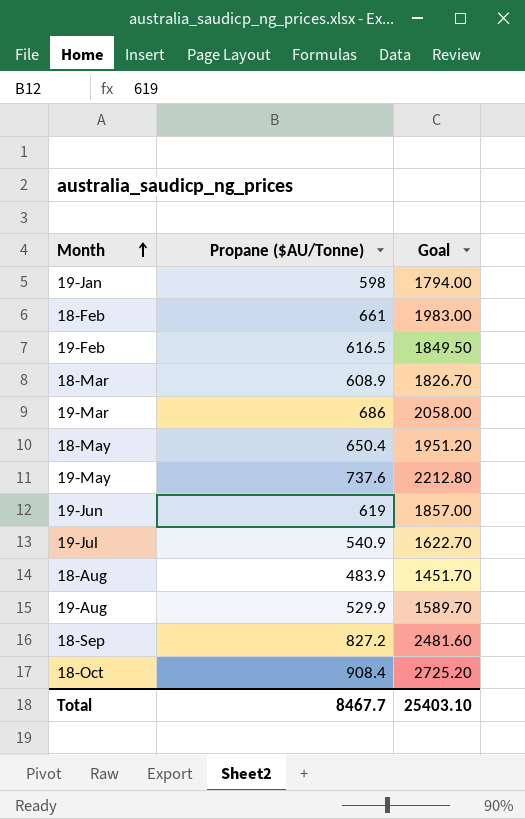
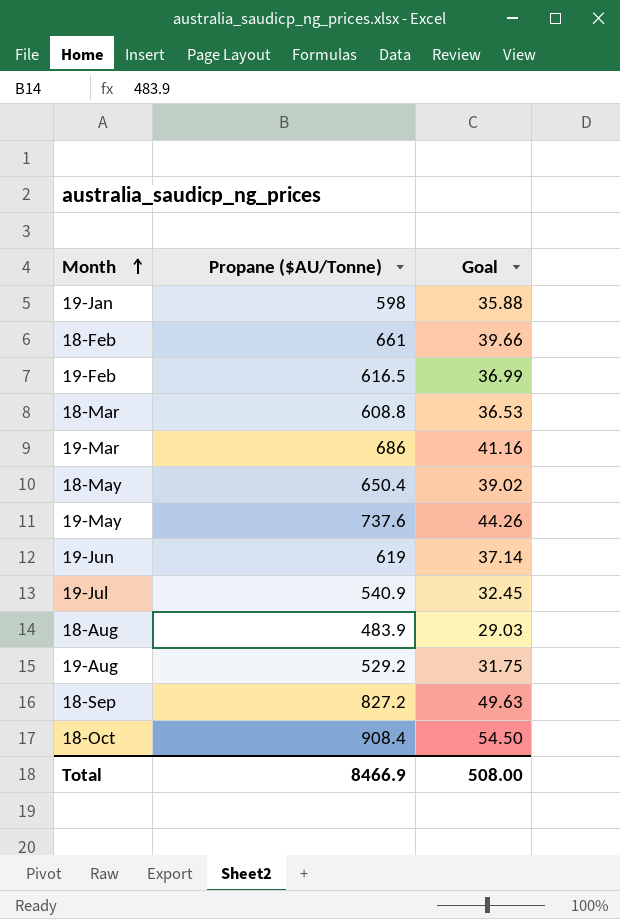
column Goal | formula: [Propane ($AU/Tonne)] * 3 -> [Propane ($AU/Tonne)] * 0.06
18-Mar | Propane ($AU/Tonne): 608.9 -> 608.8
19-Aug | Propane ($AU/Tonne): 529.9 -> 529.2
Total | Propane ($AU/Tonne): 8467.7 -> 8466.9
Total | Goal: 25403.10 -> 508.00

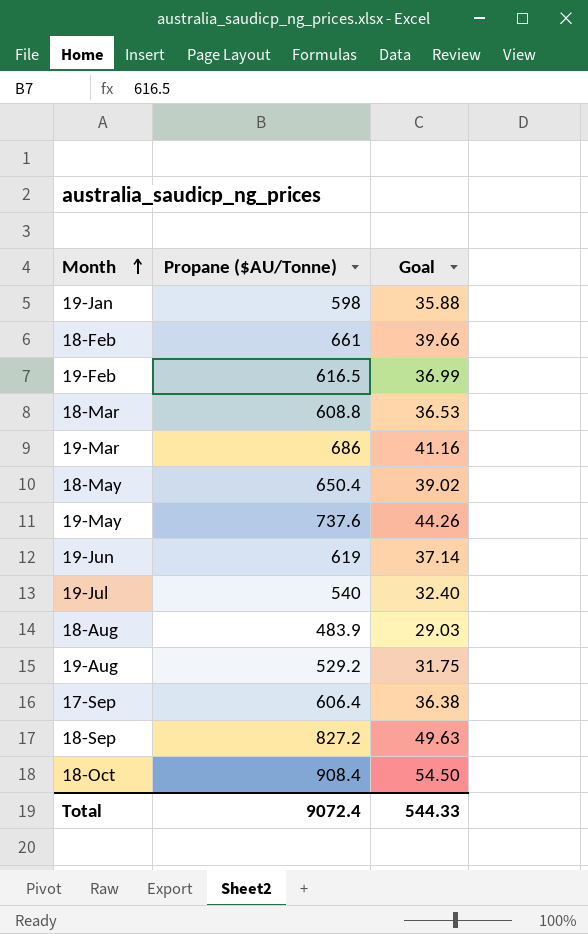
19-Jul | Propane ($AU/Tonne): 540.9 -> 540
19-Jul | Goal: 32.45 -> 32.40
row 17-Sep: none -> 606.4 | 36.38
Total | Propane ($AU/Tonne): 8466.9 -> 9072.4
Total | Goal: 508.00 -> 544.33

